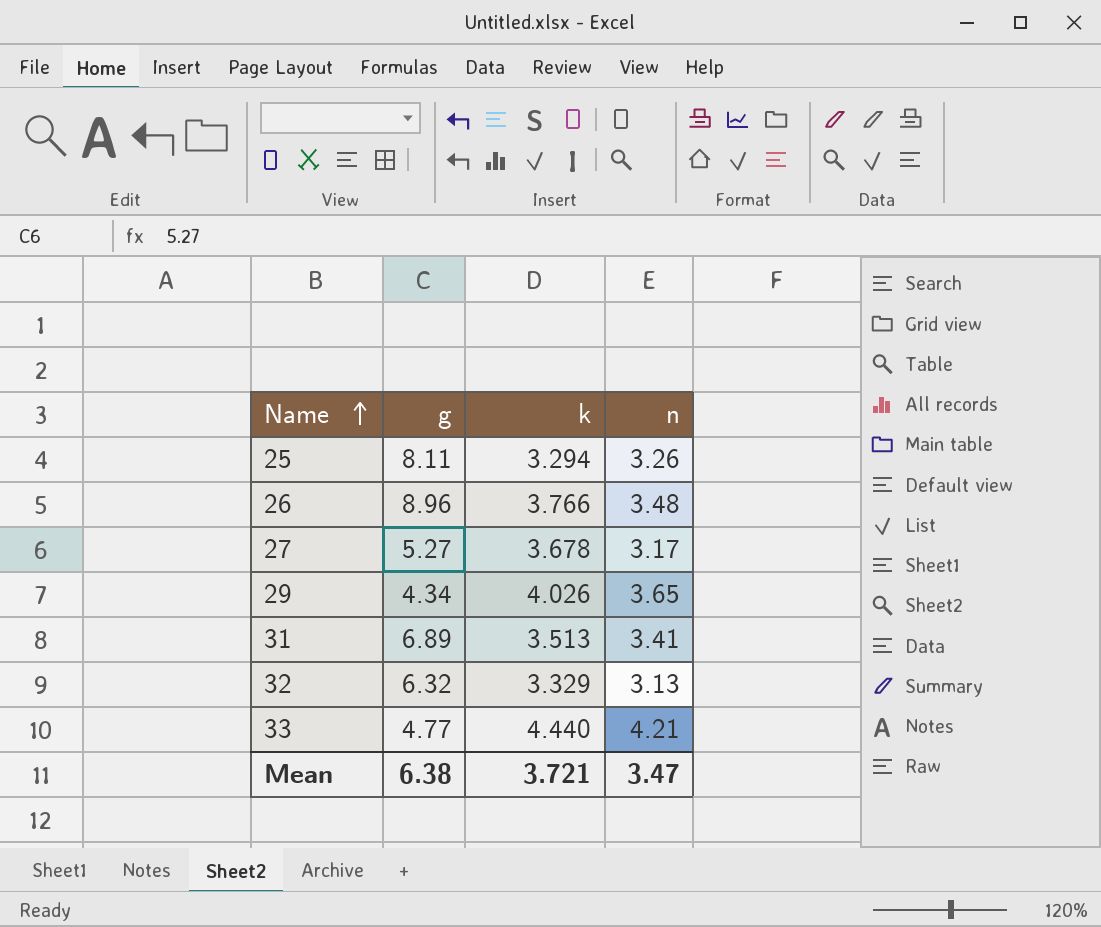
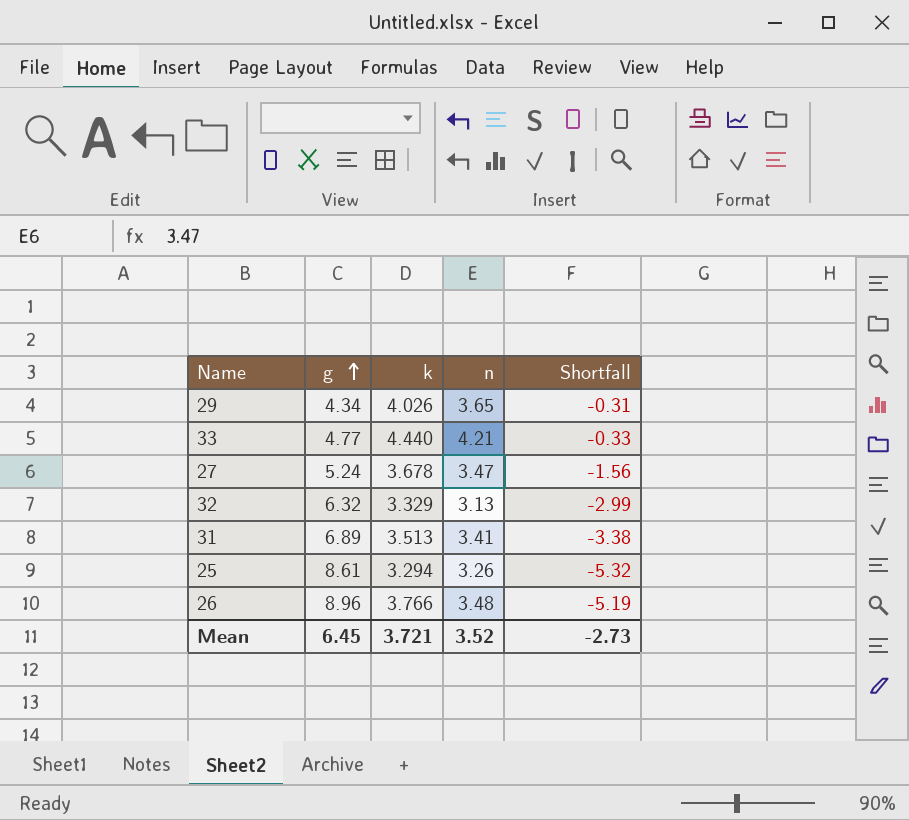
row order: Name ascending -> g ascending
column Shortfall | formula: none -> [k] - [g]
27 | g: 5.27 -> 5.24
27 | n: 3.17 -> 3.47
25 | g: 8.11 -> 8.61
Mean | g: 6.38 -> 6.45
Mean | n: 3.47 -> 3.52

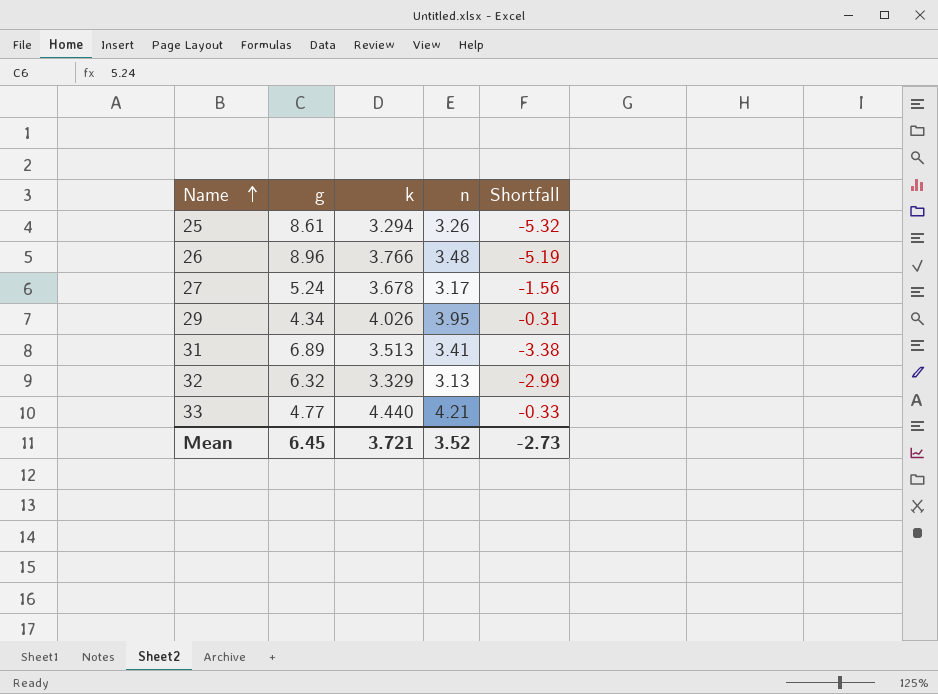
row order: g ascending -> Name ascending
27 | n: 3.47 -> 3.17
29 | n: 3.65 -> 3.95

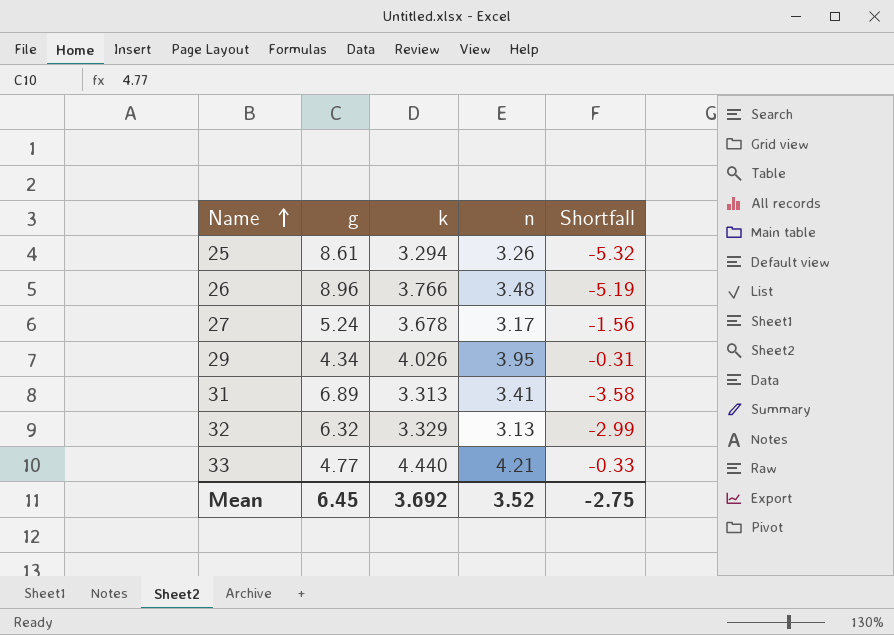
31 | k: 3.513 -> 3.313
31 | Shortfall: -3.38 -> -3.58
Mean | k: 3.721 -> 3.692
Mean | Shortfall: -2.73 -> -2.75

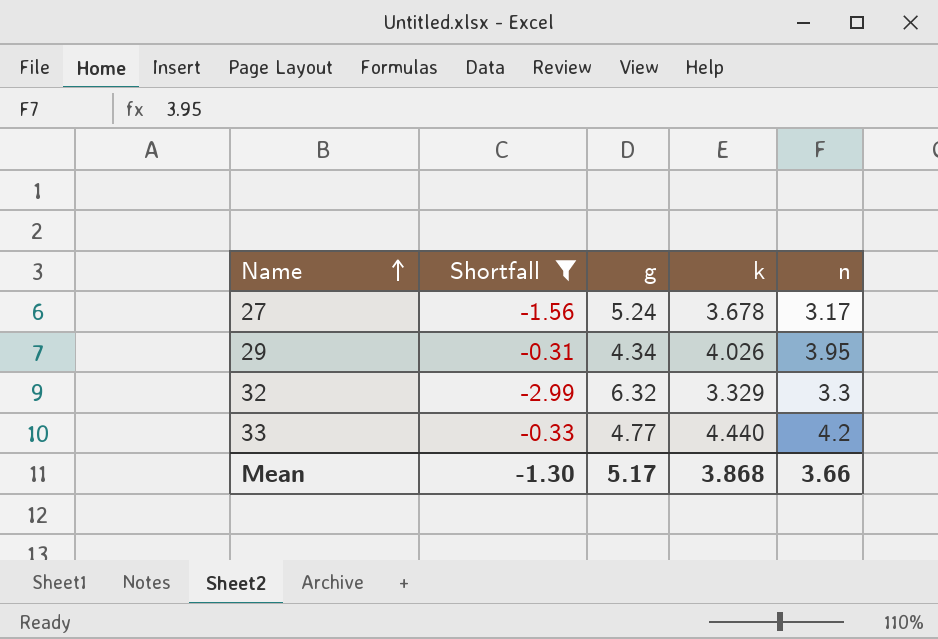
filter: none -> Shortfall >= -2.99
column Shortfall | position: 5 -> 2
32 | n: 3.13 -> 3.3
33 | n: 4.21 -> 4.2
Mean | Shortfall: -2.75 -> -1.30
Mean | g: 6.45 -> 5.17
Mean | k: 3.692 -> 3.868
Mean | n: 3.52 -> 3.66

